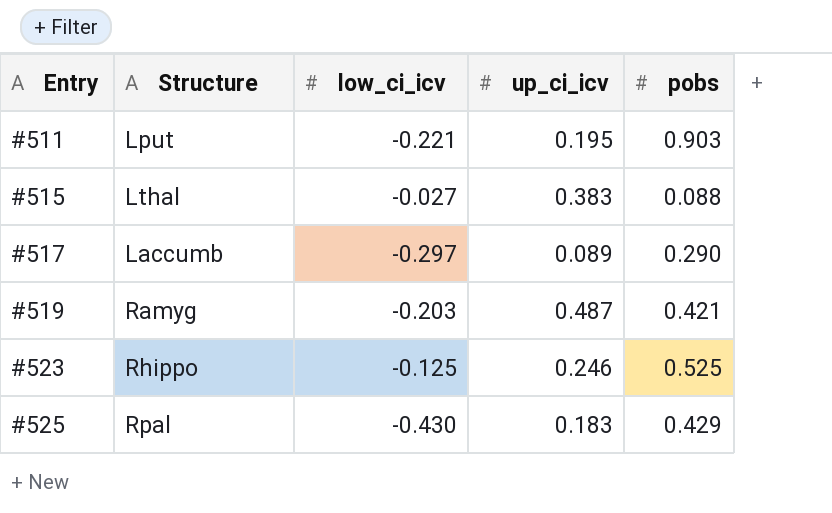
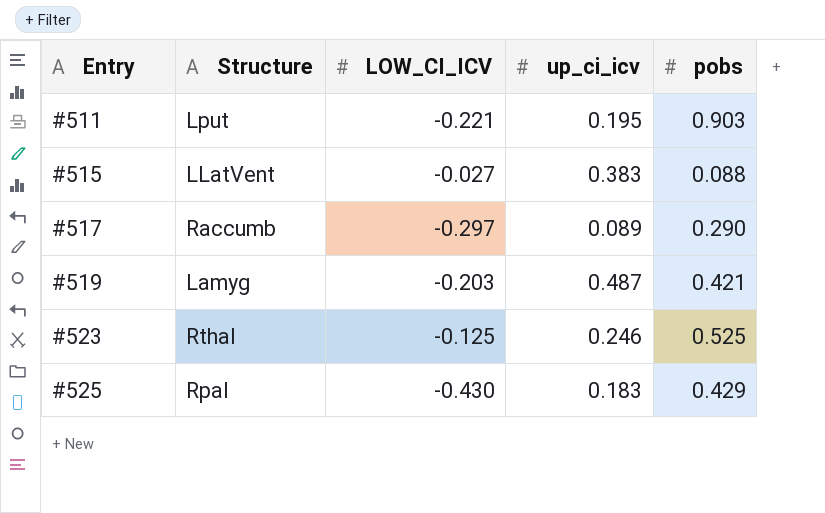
column name: low_ci_icv -> LOW_CI_ICV
#515 | Structure: Lthal -> LLatVent
#517 | Structure: Laccumb -> Raccumb
#519 | Structure: Ramyg -> Lamyg
#523 | Structure: Rhippo -> Rthal

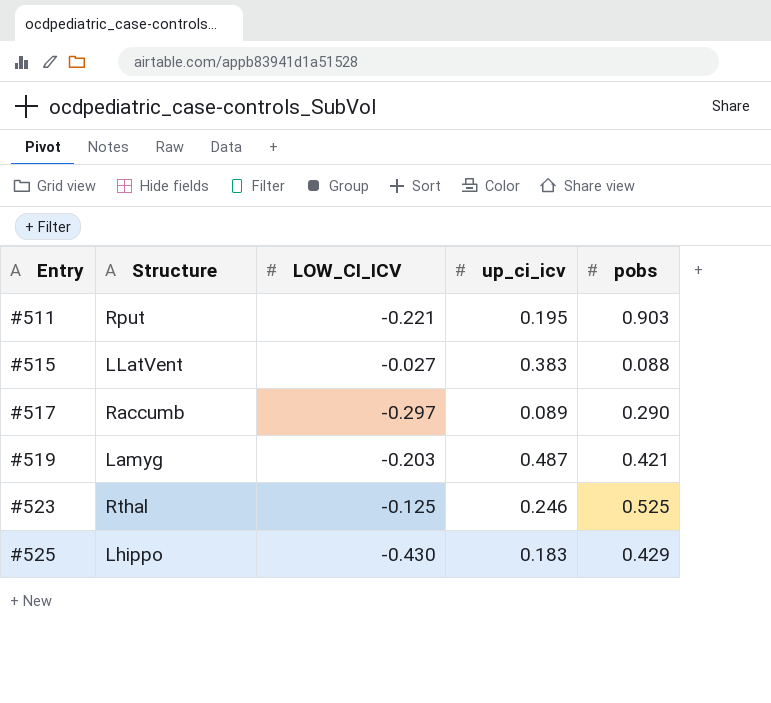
#511 | Structure: Lput -> Rput
#525 | Structure: Rpal -> Lhippo

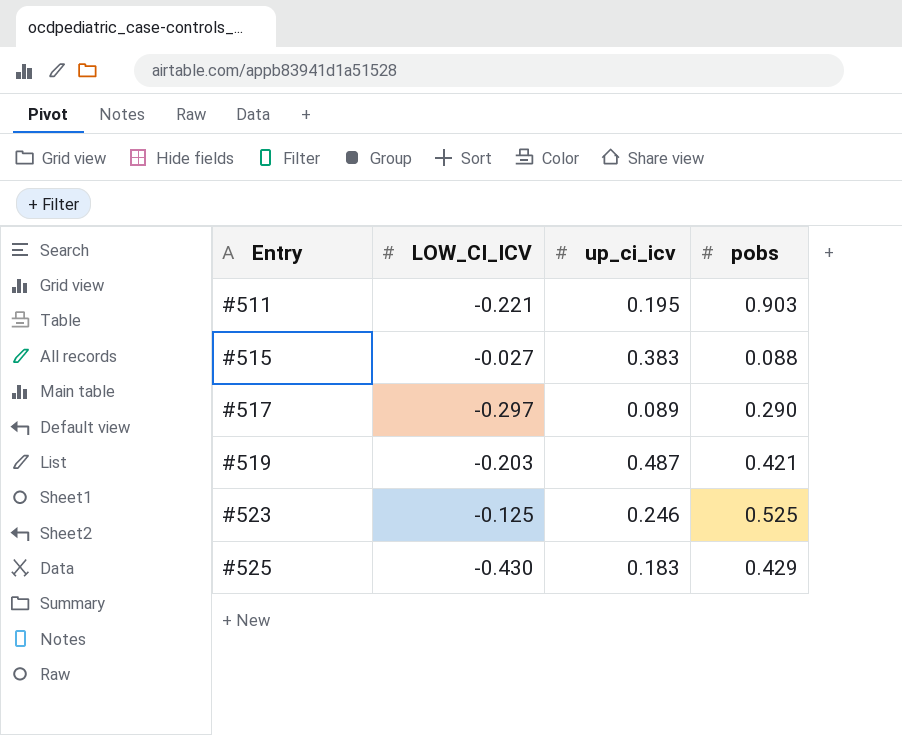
column Structure | position: 2 -> none

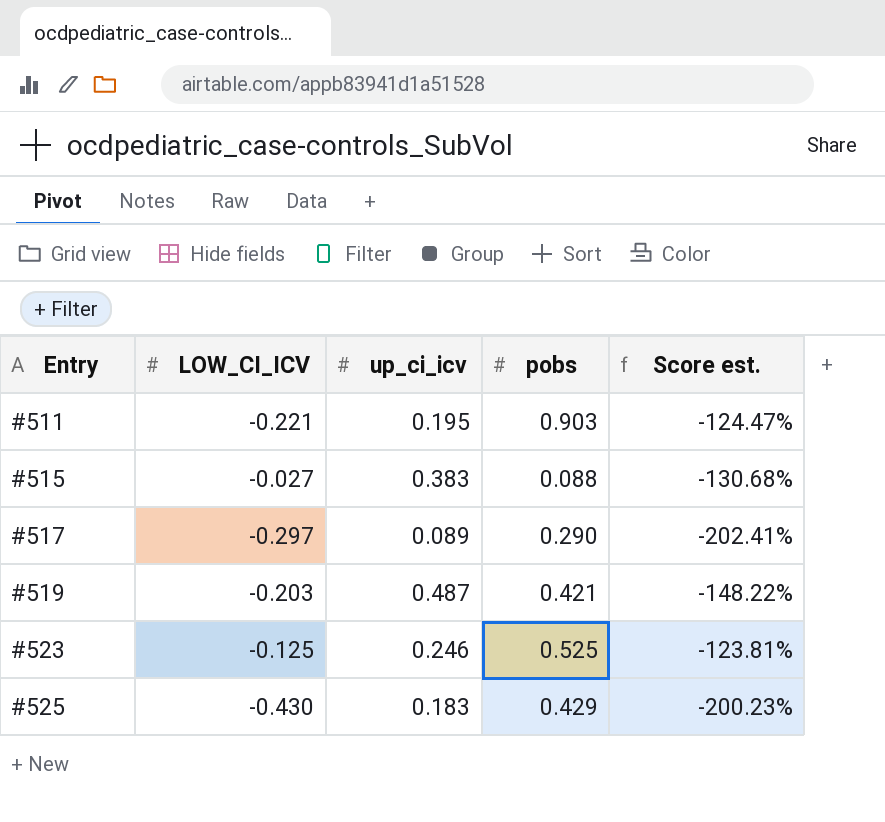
column Score est. | formula: none -> ([LOW_CI_ICV] - [pobs]) / [pobs]

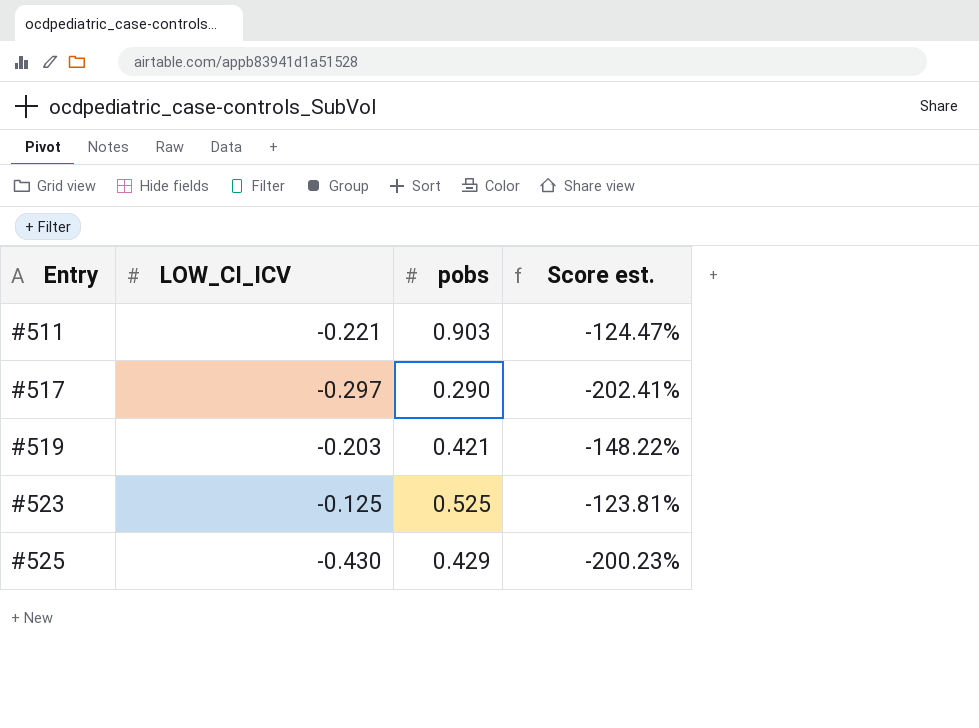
column up_ci_icv | position: 3 -> none
row #515: -0.027 | 0.383 | 0.088 | -130.68% -> none

